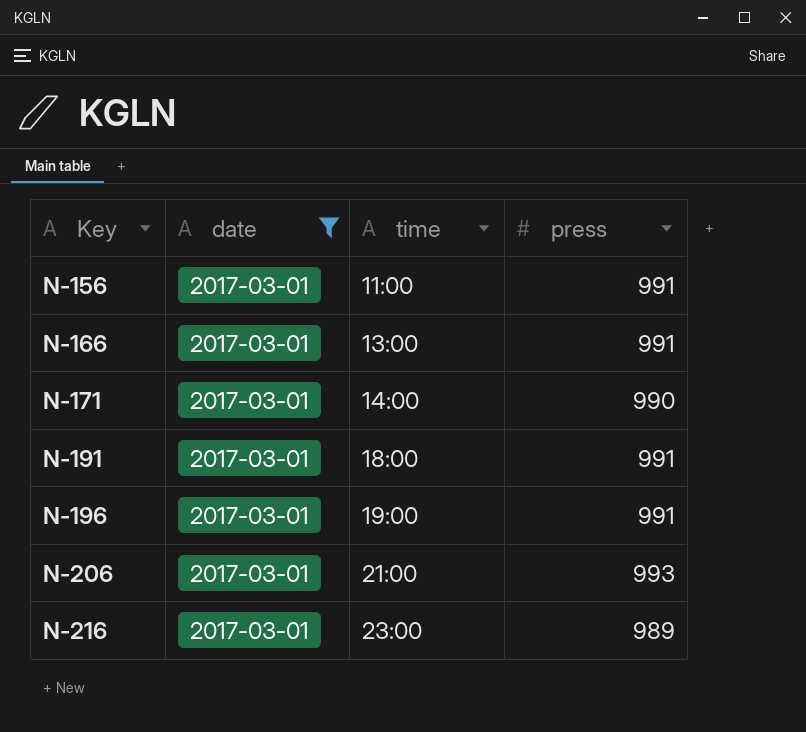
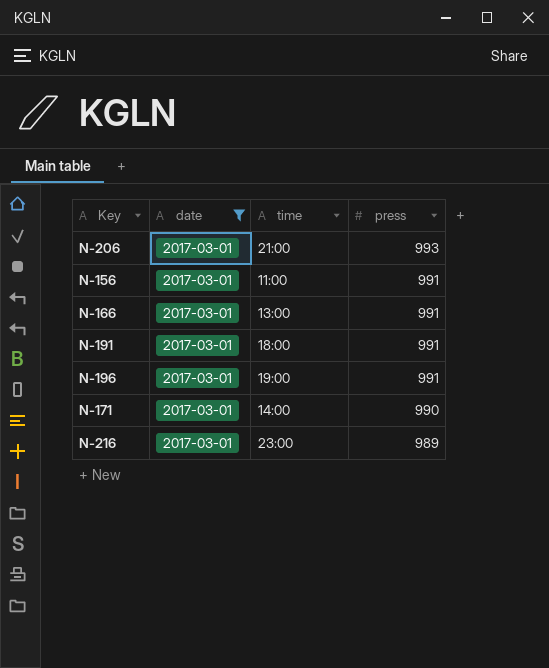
row order: Key ascending -> press descending

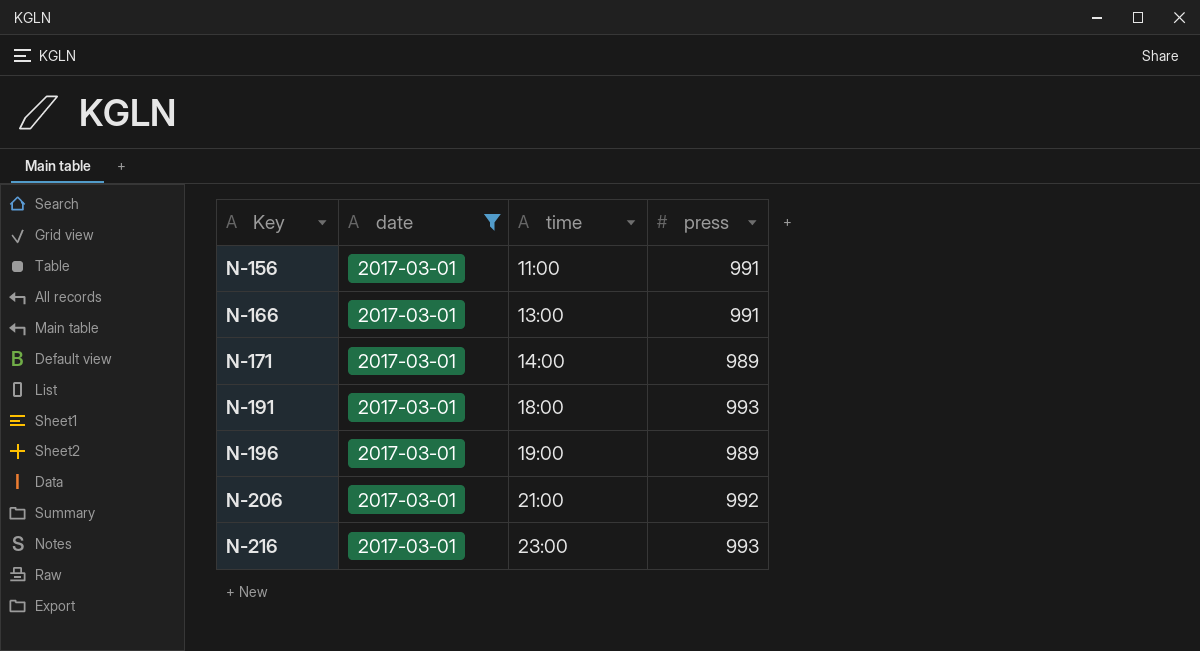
row order: press descending -> Key ascending
N-171 | press: 990 -> 989
N-191 | press: 991 -> 993
N-196 | press: 991 -> 989
N-206 | press: 993 -> 992
N-216 | press: 989 -> 993

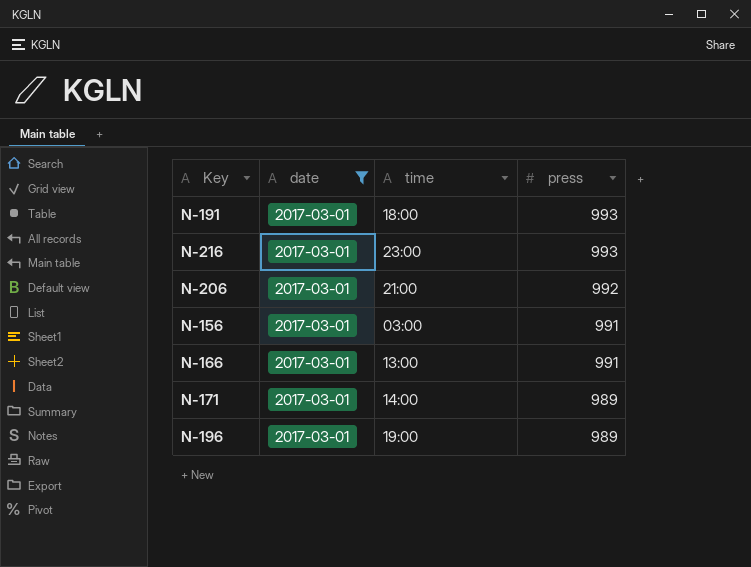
row order: Key ascending -> press descending
N-156 | time: 11:00 -> 03:00

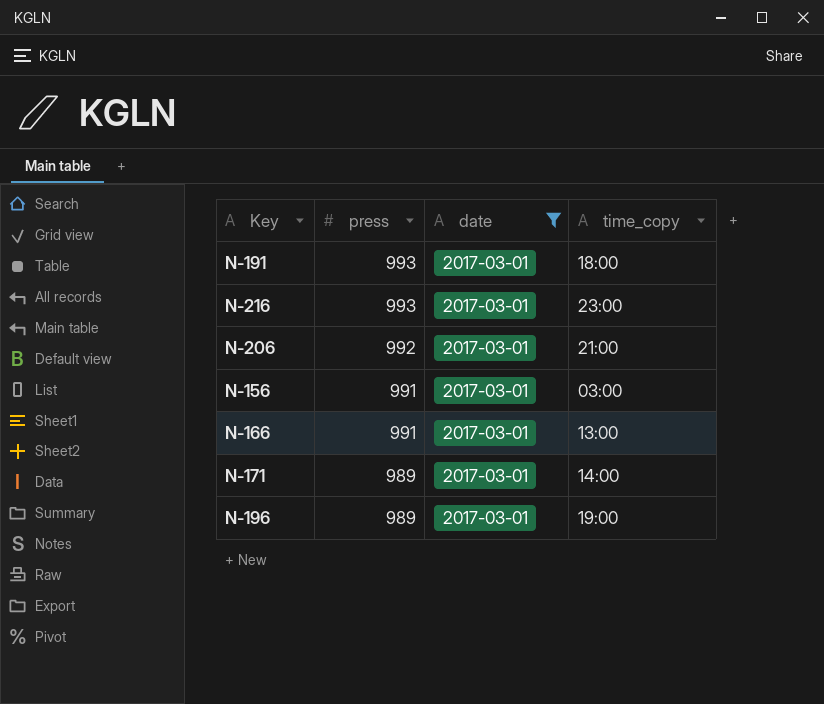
column press | position: 4 -> 2
column name: time -> time_copy

